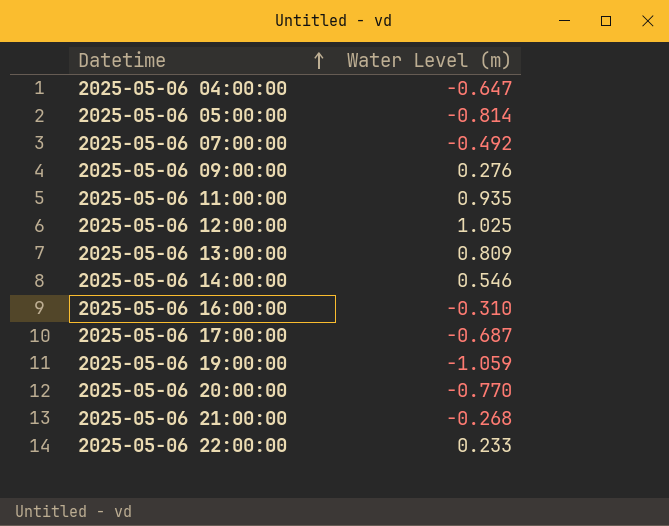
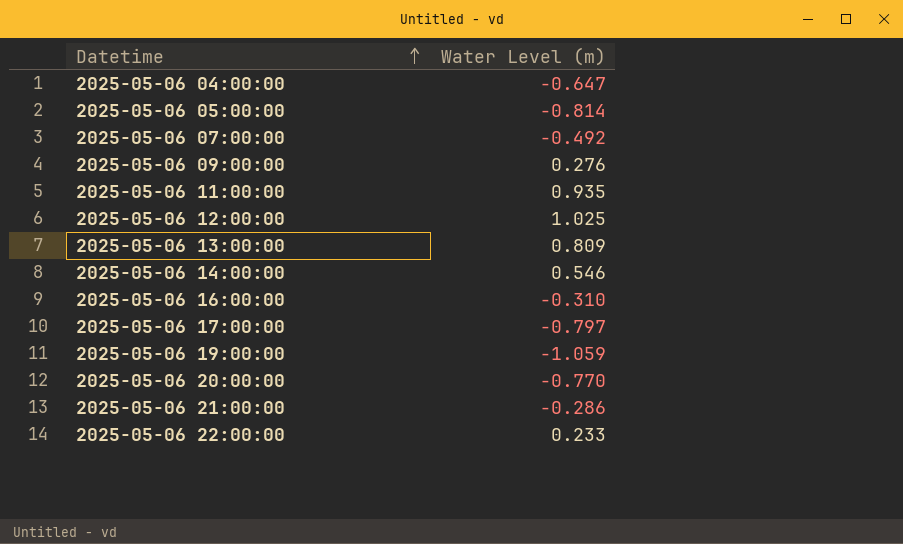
2025-05-06 17:00:00 | Water Level (m): -0.687 -> -0.797
2025-05-06 21:00:00 | Water Level (m): -0.268 -> -0.286

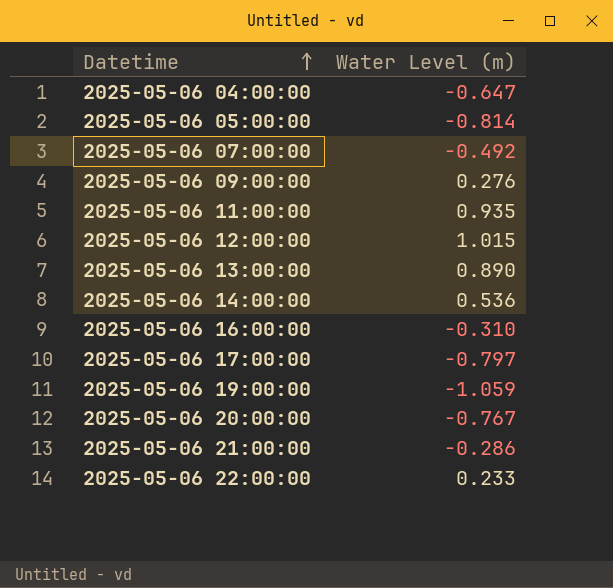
2025-05-06 12:00:00 | Water Level (m): 1.025 -> 1.015
2025-05-06 13:00:00 | Water Level (m): 0.809 -> 0.890
2025-05-06 14:00:00 | Water Level (m): 0.546 -> 0.536
2025-05-06 20:00:00 | Water Level (m): -0.770 -> -0.767

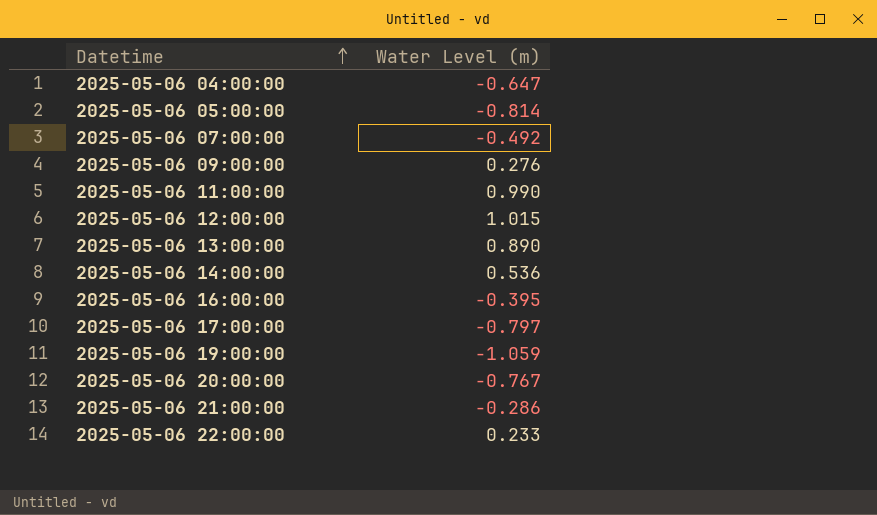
2025-05-06 11:00:00 | Water Level (m): 0.935 -> 0.990
2025-05-06 16:00:00 | Water Level (m): -0.310 -> -0.395

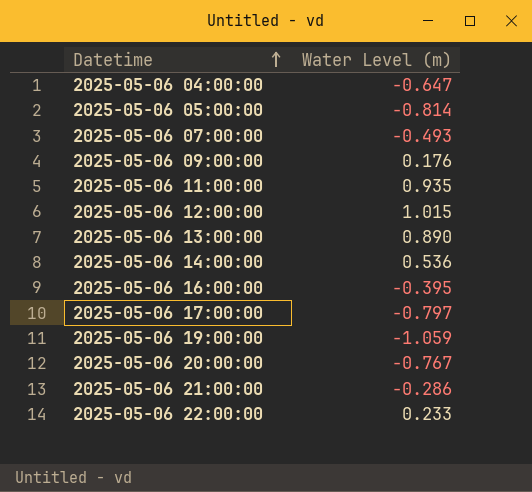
2025-05-06 07:00:00 | Water Level (m): -0.492 -> -0.493
2025-05-06 09:00:00 | Water Level (m): 0.276 -> 0.176
2025-05-06 11:00:00 | Water Level (m): 0.990 -> 0.935

